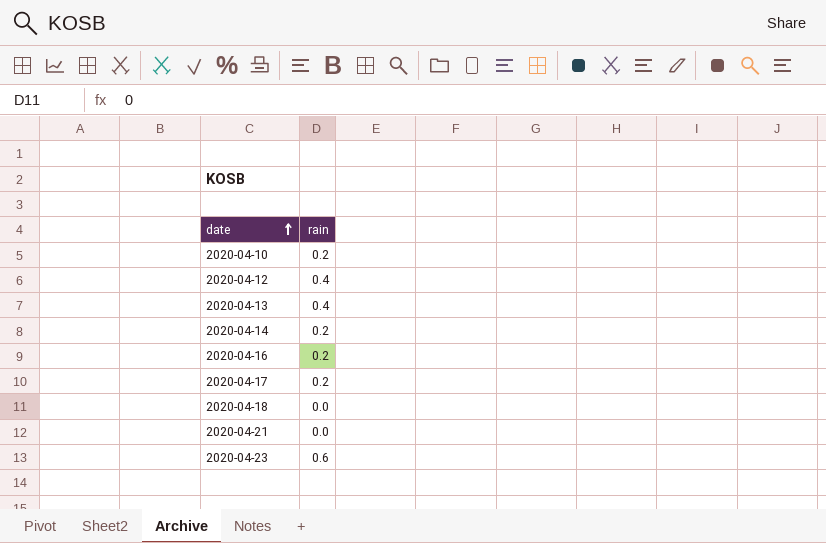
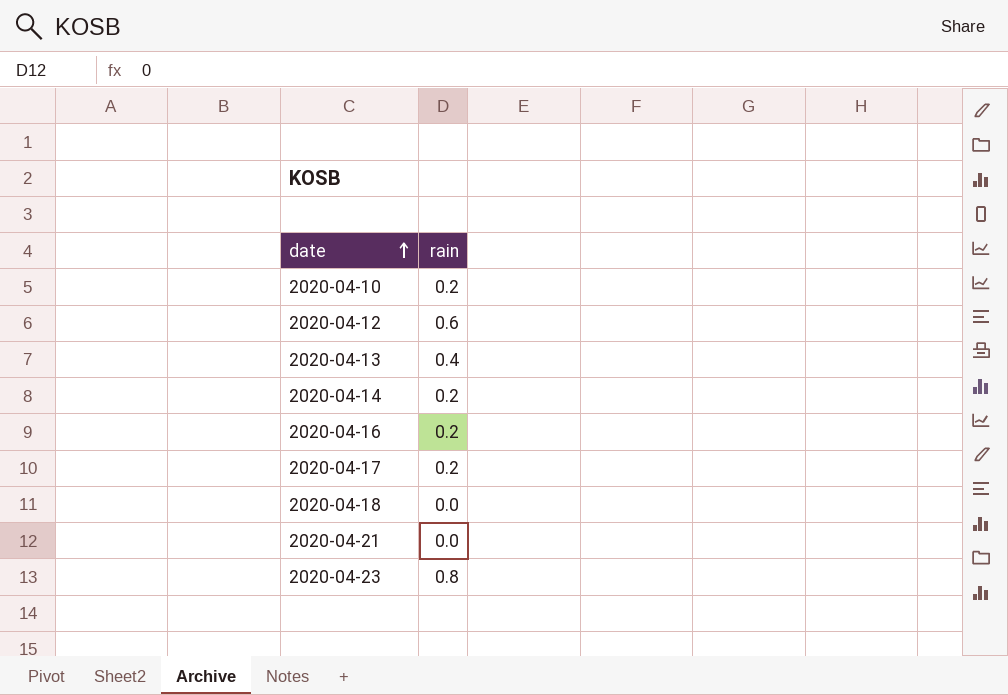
2020-04-12 | rain: 0.4 -> 0.6
2020-04-23 | rain: 0.6 -> 0.8

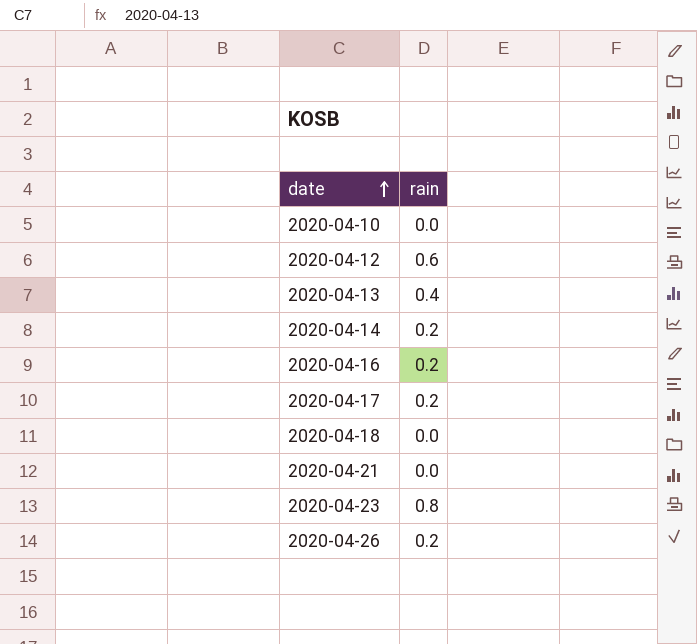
2020-04-10 | rain: 0.2 -> 0.0
row 2020-04-26: none -> 0.2

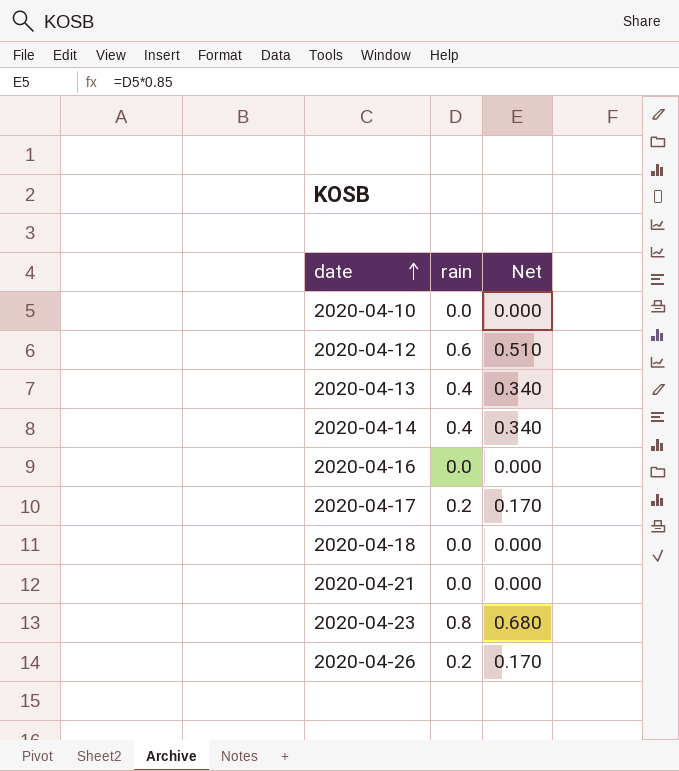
column Net | formula: none -> [rain] * 0.85
2020-04-14 | rain: 0.2 -> 0.4
2020-04-16 | rain: 0.2 -> 0.0

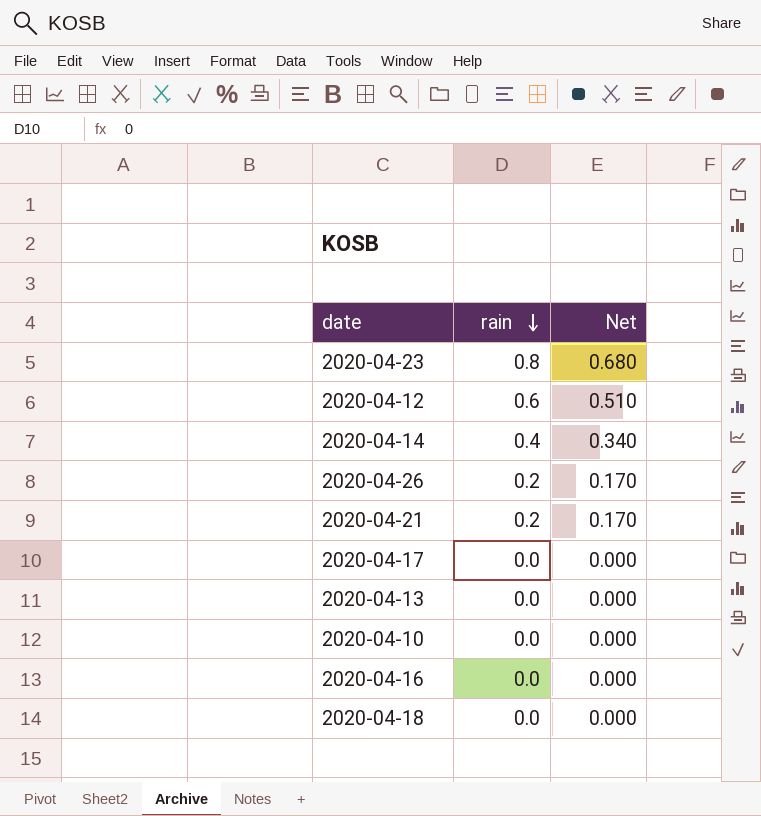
row order: date ascending -> rain descending
2020-04-21 | rain: 0.0 -> 0.2
2020-04-21 | Net: 0.000 -> 0.170
2020-04-17 | rain: 0.2 -> 0.0
2020-04-17 | Net: 0.170 -> 0.000
2020-04-13 | rain: 0.4 -> 0.0
2020-04-13 | Net: 0.340 -> 0.000

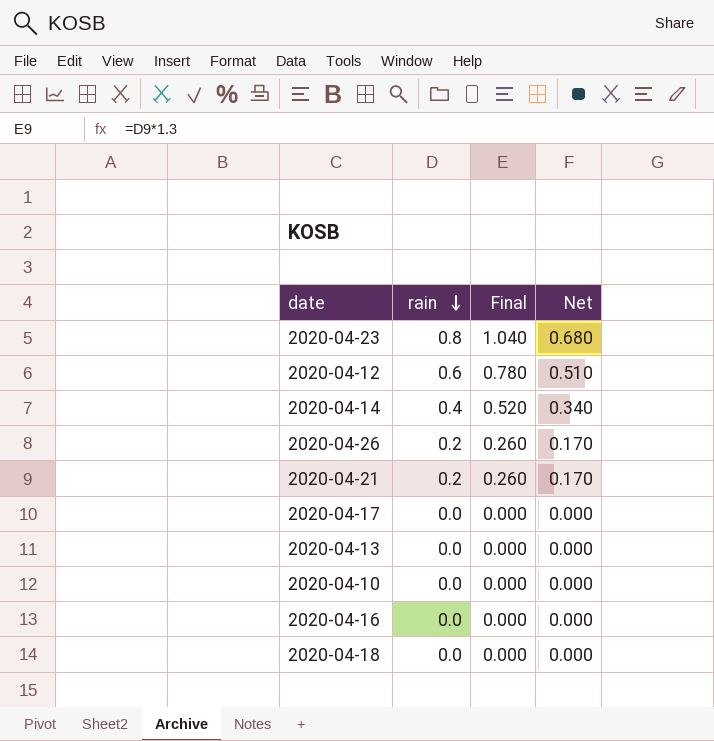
column Final | formula: none -> [rain] * 1.3

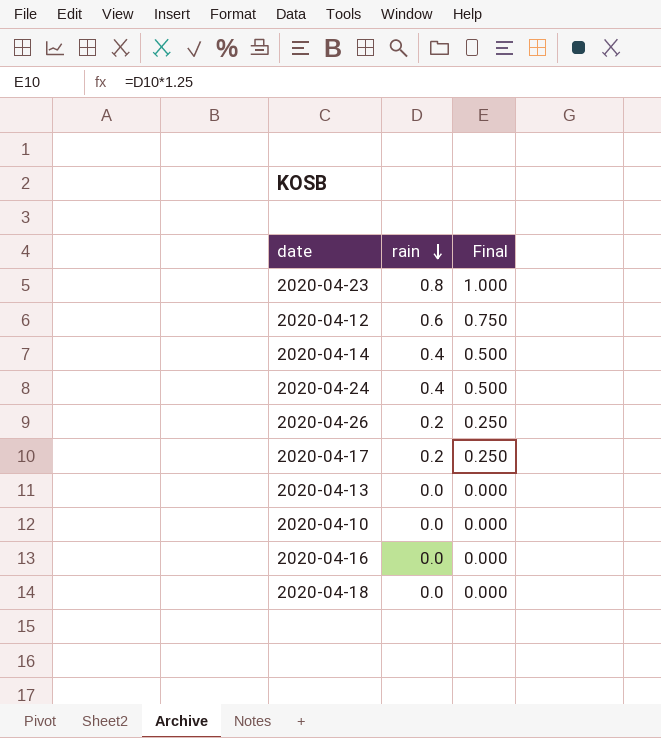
column Net | formula: [rain] * 0.85 -> none
column Final | formula: [rain] * 1.3 -> [rain] * 1.25
row 2020-04-21: 0.2 | 0.260 | 0.170 -> none
row 2020-04-24: none -> 0.4 | 0.500
2020-04-17 | rain: 0.0 -> 0.2

